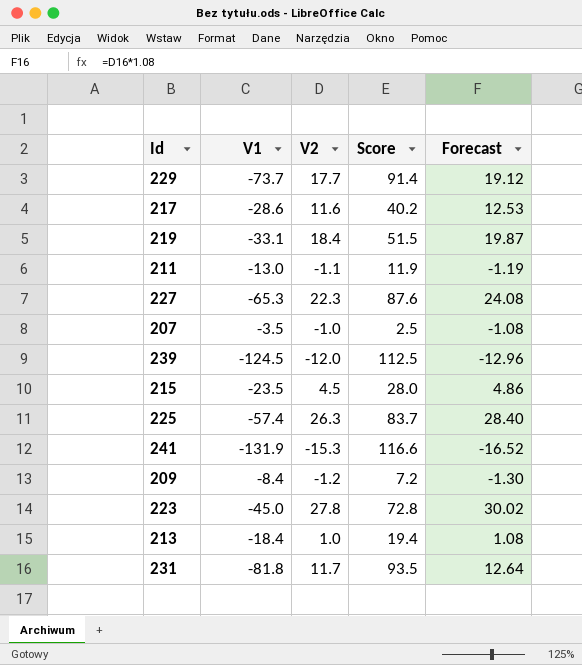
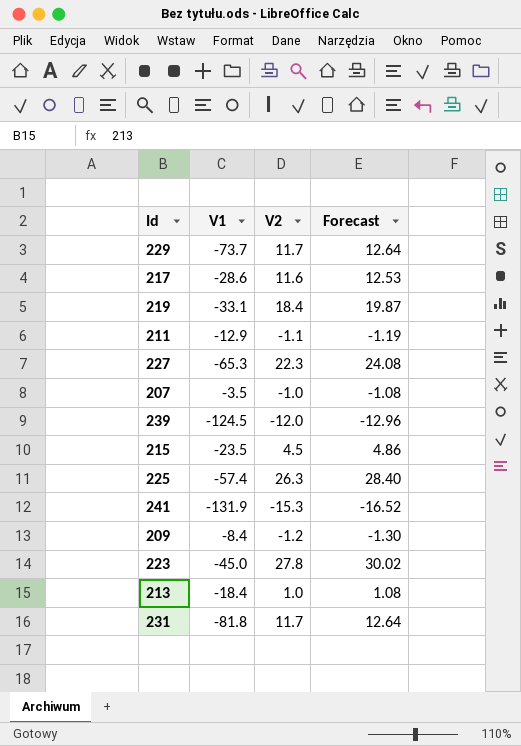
column Score | formula: [V2] - [V1] -> none
229 | V2: 17.7 -> 11.7
229 | Forecast: 19.12 -> 12.64
211 | V1: -13.0 -> -12.9

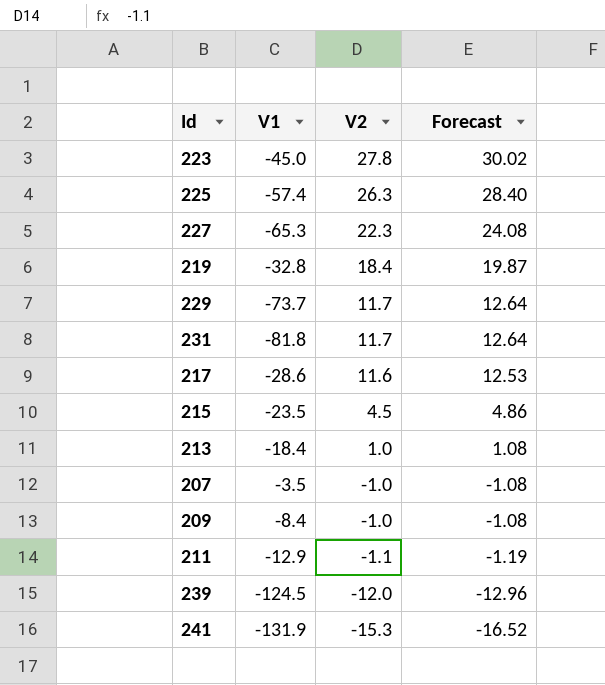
row order: none -> V2 descending
219 | V1: -33.1 -> -32.8
209 | V2: -1.2 -> -1.0
209 | Forecast: -1.30 -> -1.08

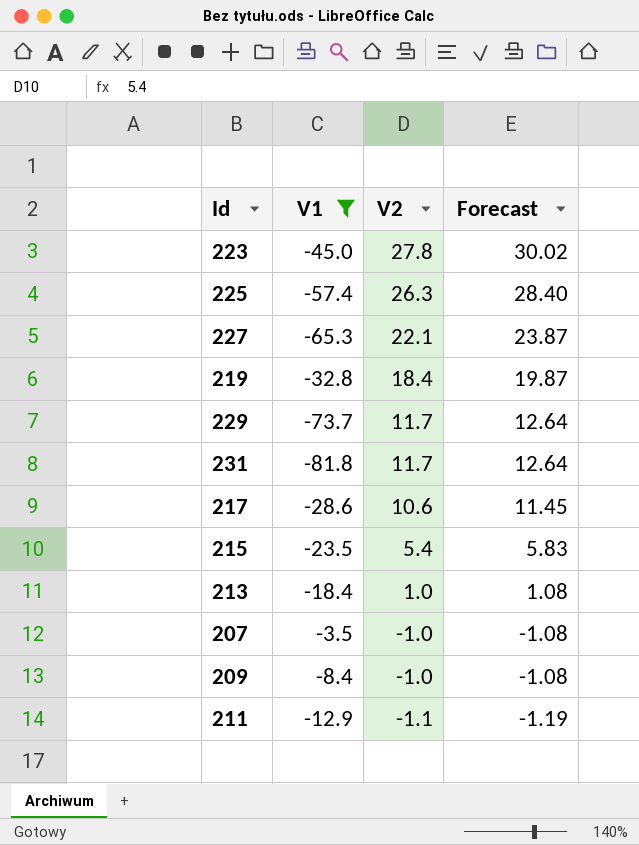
filter: none -> V1 >= -81.8
227 | V2: 22.3 -> 22.1
227 | Forecast: 24.08 -> 23.87
217 | V2: 11.6 -> 10.6
217 | Forecast: 12.53 -> 11.45
215 | V2: 4.5 -> 5.4
215 | Forecast: 4.86 -> 5.83

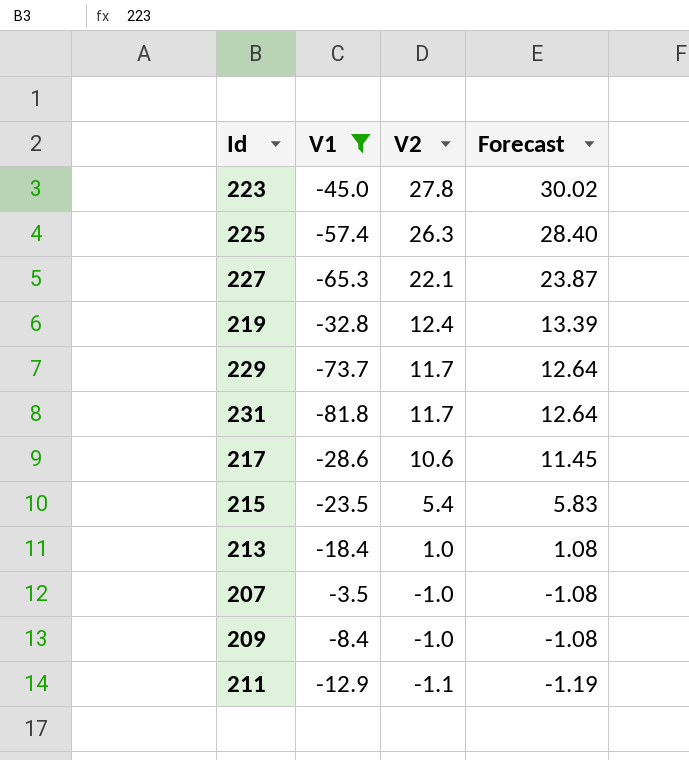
219 | V2: 18.4 -> 12.4
219 | Forecast: 19.87 -> 13.39

